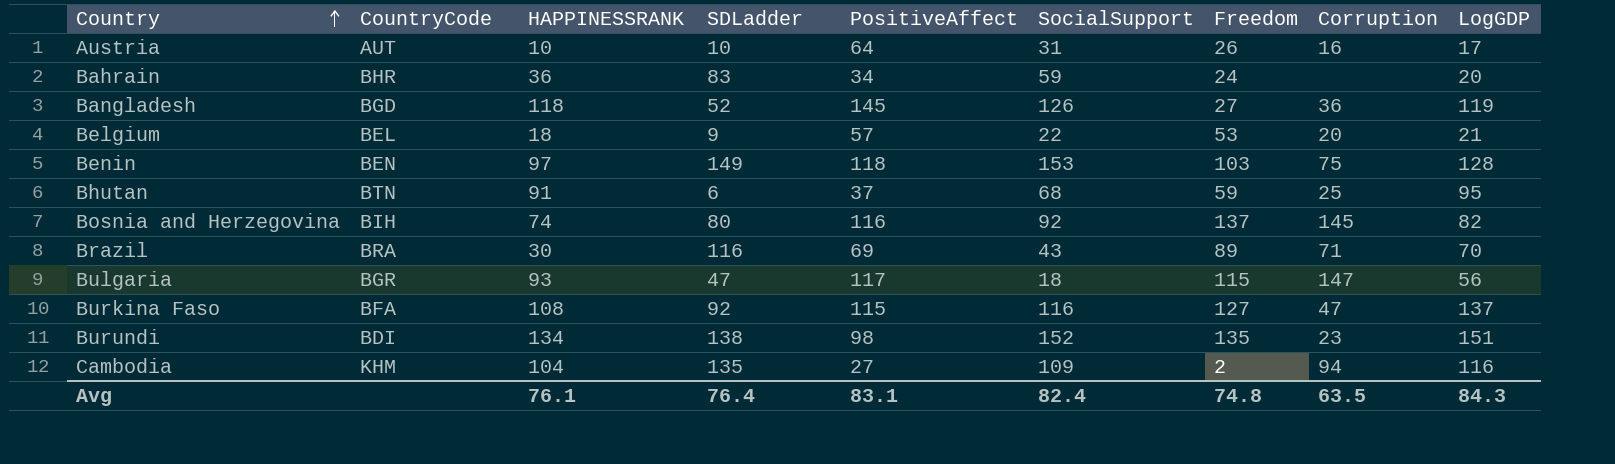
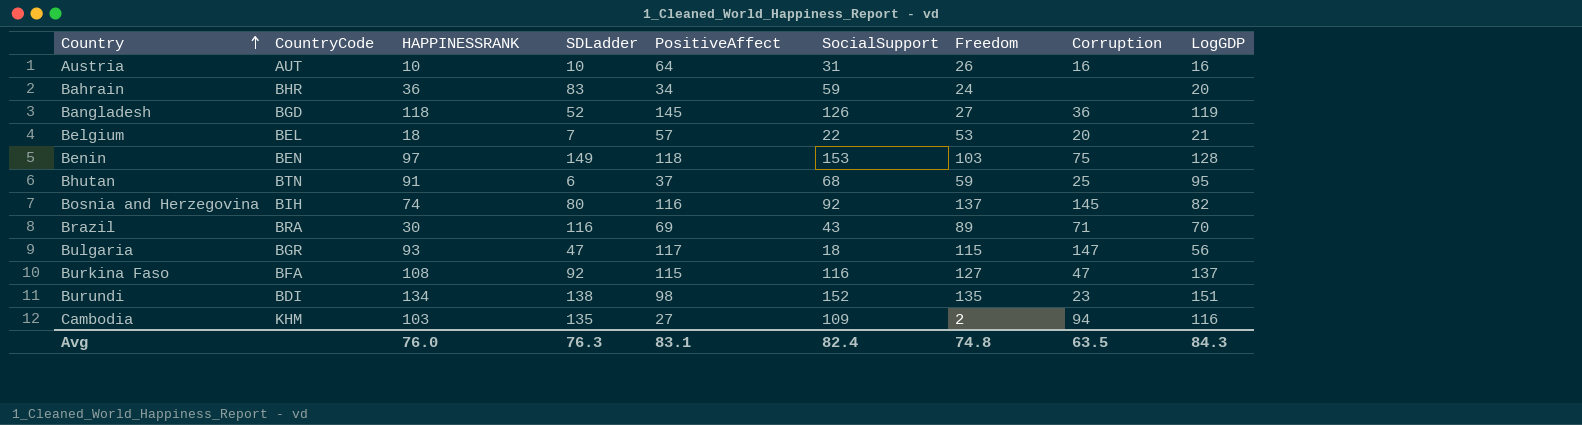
Austria | LogGDP: 17 -> 16
Belgium | SDLadder: 9 -> 7
Cambodia | HAPPINESSRANK: 104 -> 103
Avg | HAPPINESSRANK: 76.1 -> 76.0
Avg | SDLadder: 76.4 -> 76.3

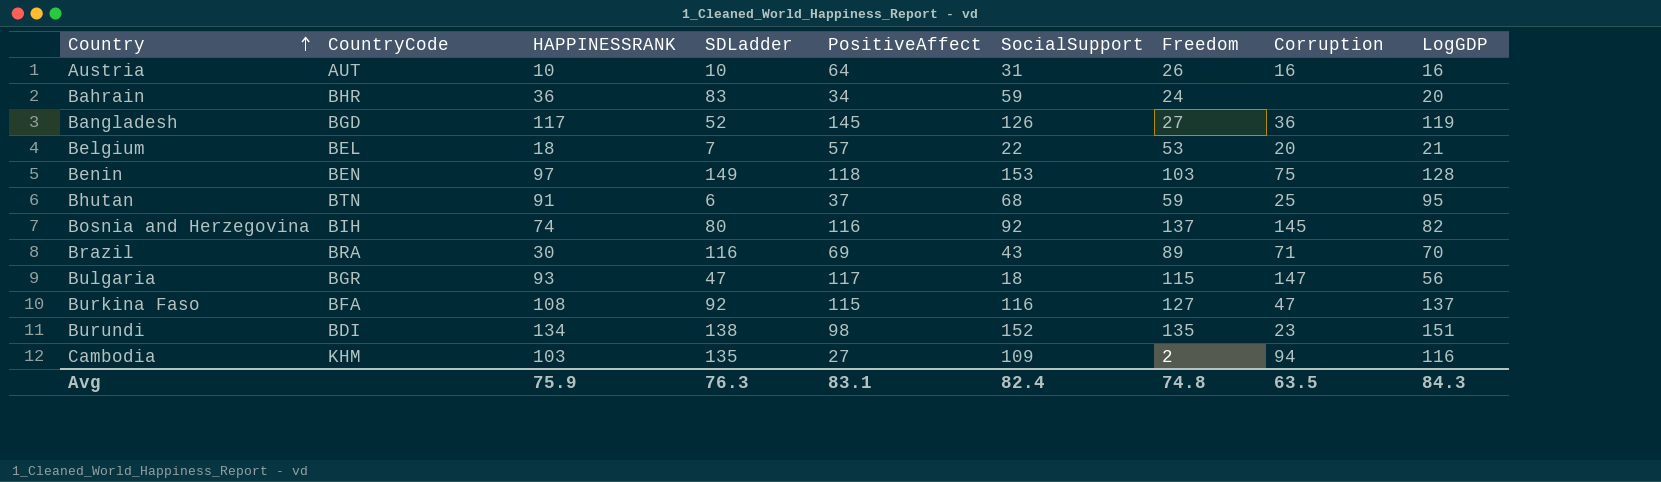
Bangladesh | HAPPINESSRANK: 118 -> 117
Avg | HAPPINESSRANK: 76.0 -> 75.9

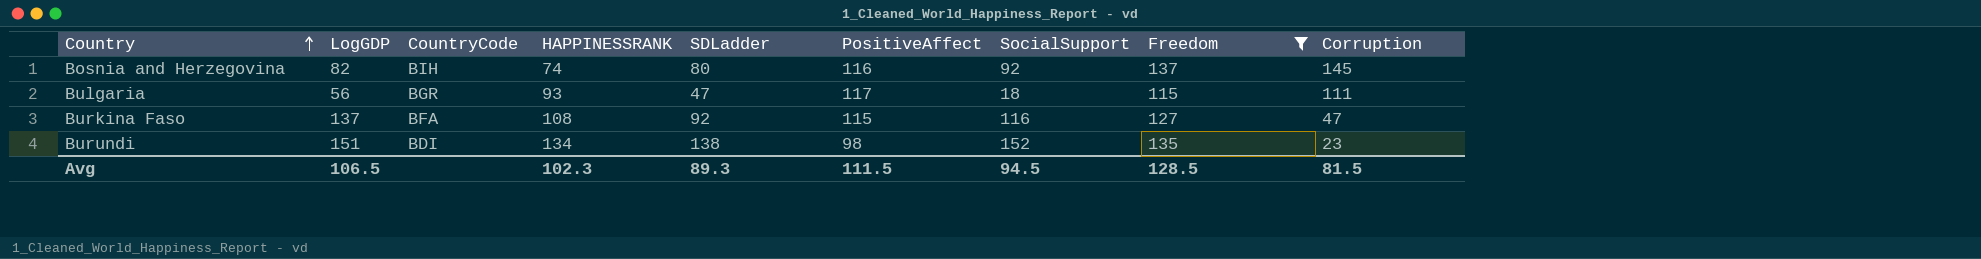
filter: none -> Freedom >= 115
column LogGDP | position: 9 -> 2
Bulgaria | Corruption: 147 -> 111
Avg | LogGDP: 84.3 -> 106.5
Avg | HAPPINESSRANK: 75.9 -> 102.3
Avg | SDLadder: 76.3 -> 89.3
Avg | PositiveAffect: 83.1 -> 111.5
Avg | SocialSupport: 82.4 -> 94.5
Avg | Freedom: 74.8 -> 128.5
Avg | Corruption: 63.5 -> 81.5

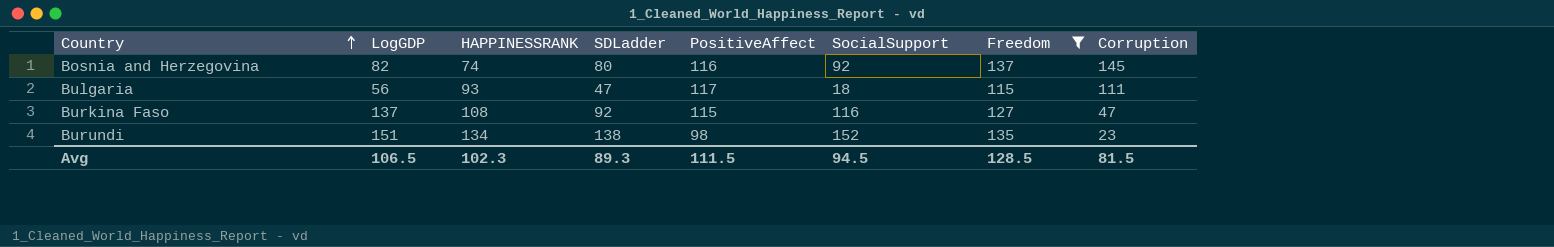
column CountryCode | position: 3 -> none

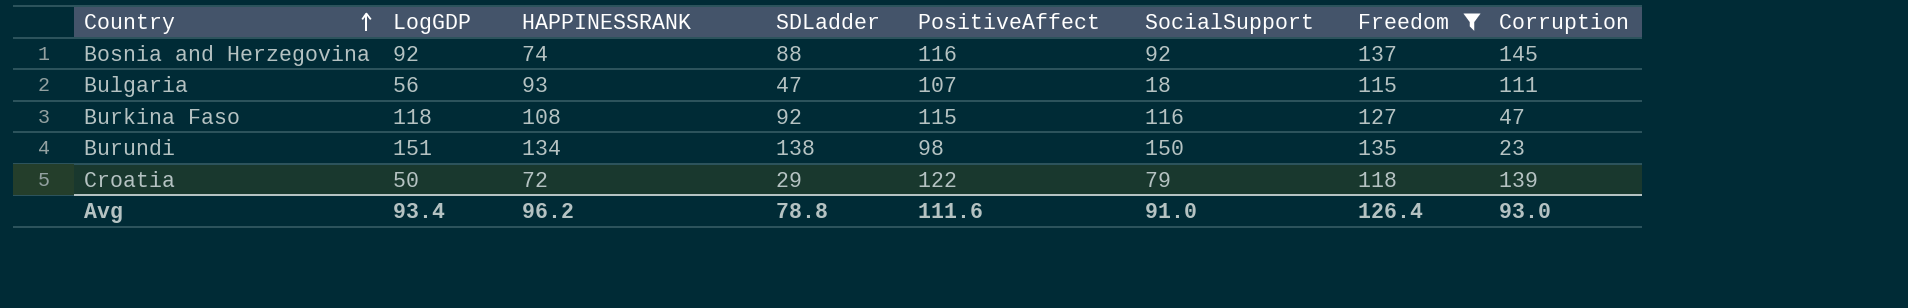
Bosnia and Herzegovina | LogGDP: 82 -> 92
Bosnia and Herzegovina | SDLadder: 80 -> 88
Bulgaria | PositiveAffect: 117 -> 107
Burkina Faso | LogGDP: 137 -> 118
Burundi | SocialSupport: 152 -> 150
row Croatia: none -> 50 | 72 | 29 | 122 | 79 | 118 | 139
Avg | LogGDP: 106.5 -> 93.4
Avg | HAPPINESSRANK: 102.3 -> 96.2
Avg | SDLadder: 89.3 -> 78.8
Avg | PositiveAffect: 111.5 -> 111.6
Avg | SocialSupport: 94.5 -> 91.0
Avg | Freedom: 128.5 -> 126.4
Avg | Corruption: 81.5 -> 93.0

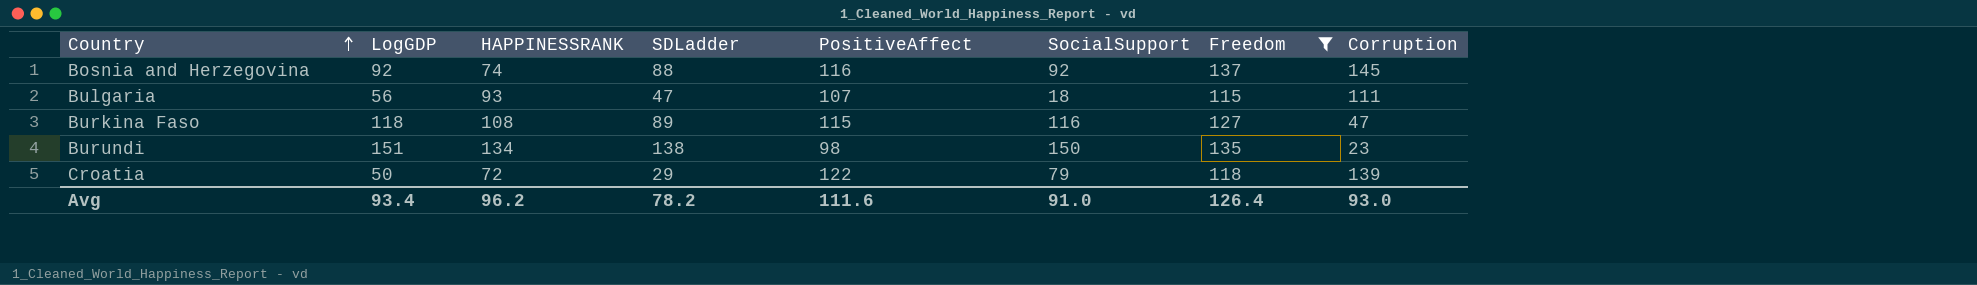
Burkina Faso | SDLadder: 92 -> 89
Avg | SDLadder: 78.8 -> 78.2

